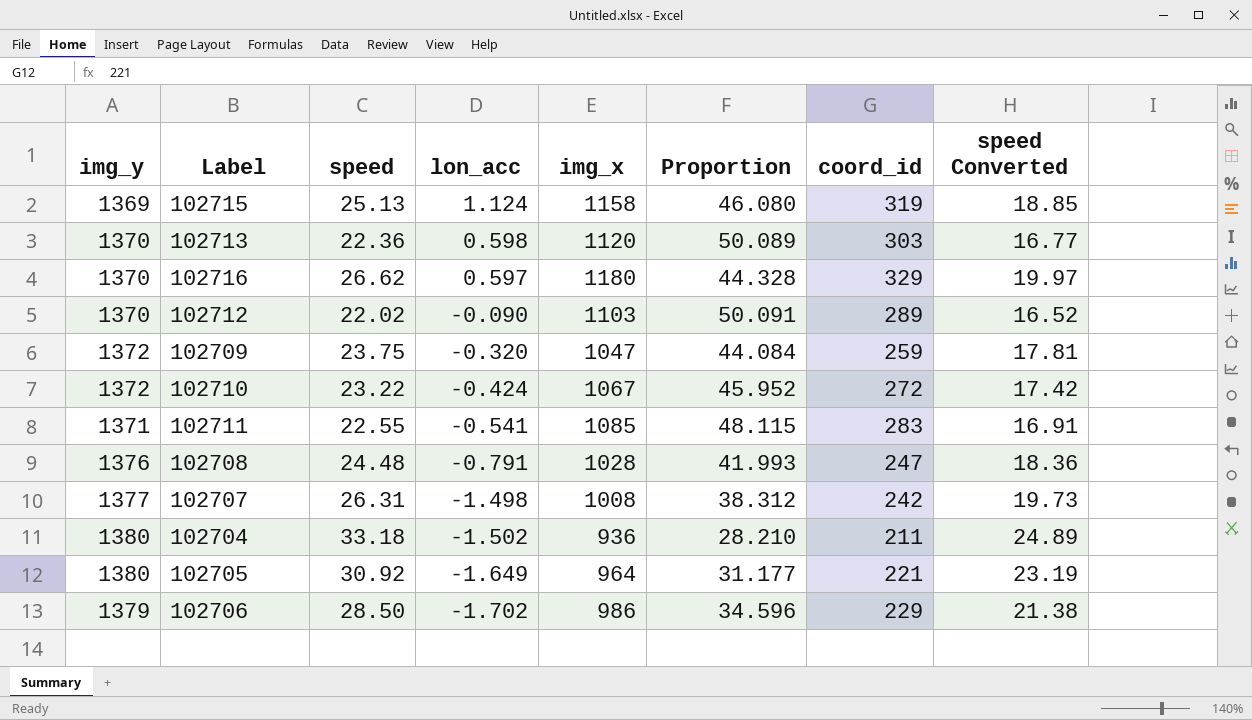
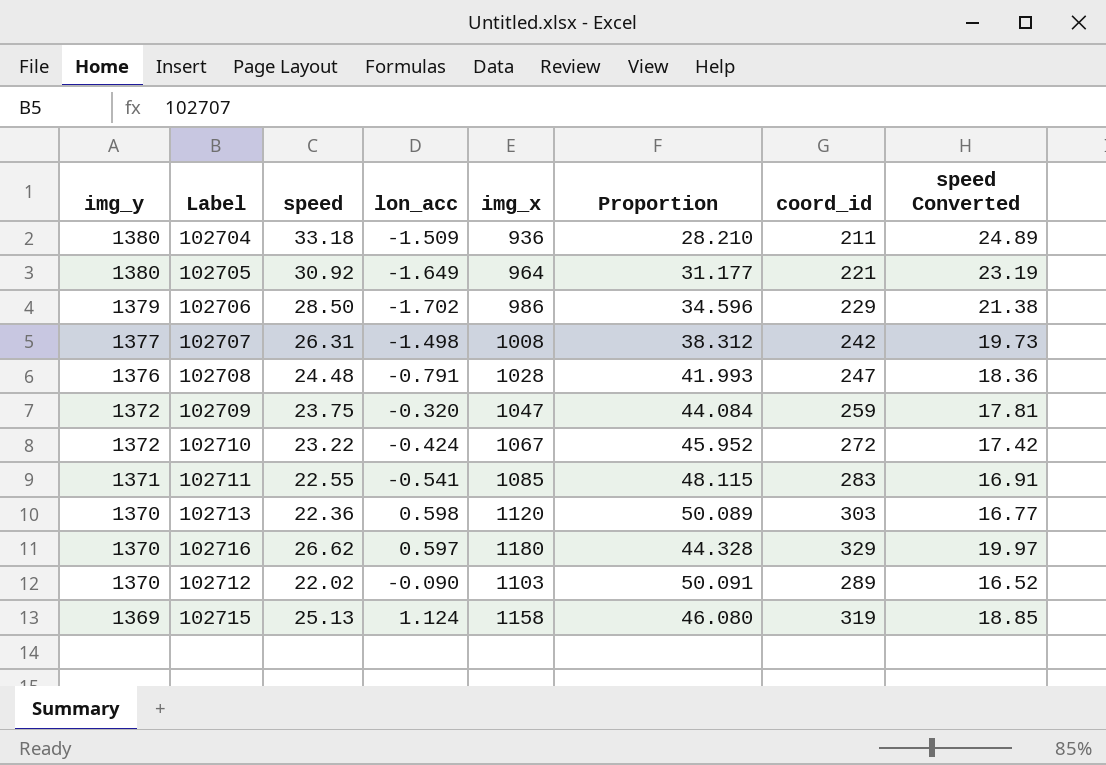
row order: lon_acc descending -> img_y descending
102704 | lon_acc: -1.502 -> -1.509

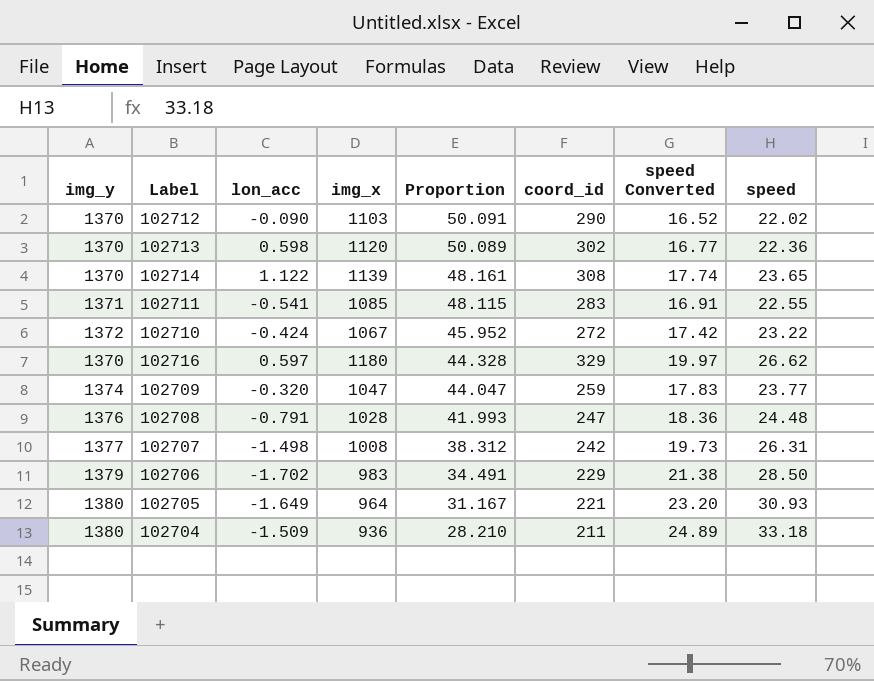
row order: img_y descending -> Proportion descending
column speed | position: 3 -> 8
row 102715: 1369 | 25.13 | 1.124 | 1158 | 46.080 | 319 | 18.85 -> none
102712 | coord_id: 289 -> 290
102713 | coord_id: 303 -> 302
row 102714: none -> 1370 | 1.122 | 1139 | 48.161 | 308 | 17.74 | 23.65
102709 | img_y: 1372 -> 1374
102709 | Proportion: 44.084 -> 44.047
102709 | speed Converted: 17.81 -> 17.83
102709 | speed: 23.75 -> 23.77
102706 | img_x: 986 -> 983
102706 | Proportion: 34.596 -> 34.491
102705 | Proportion: 31.177 -> 31.167
102705 | speed Converted: 23.19 -> 23.20
102705 | speed: 30.92 -> 30.93

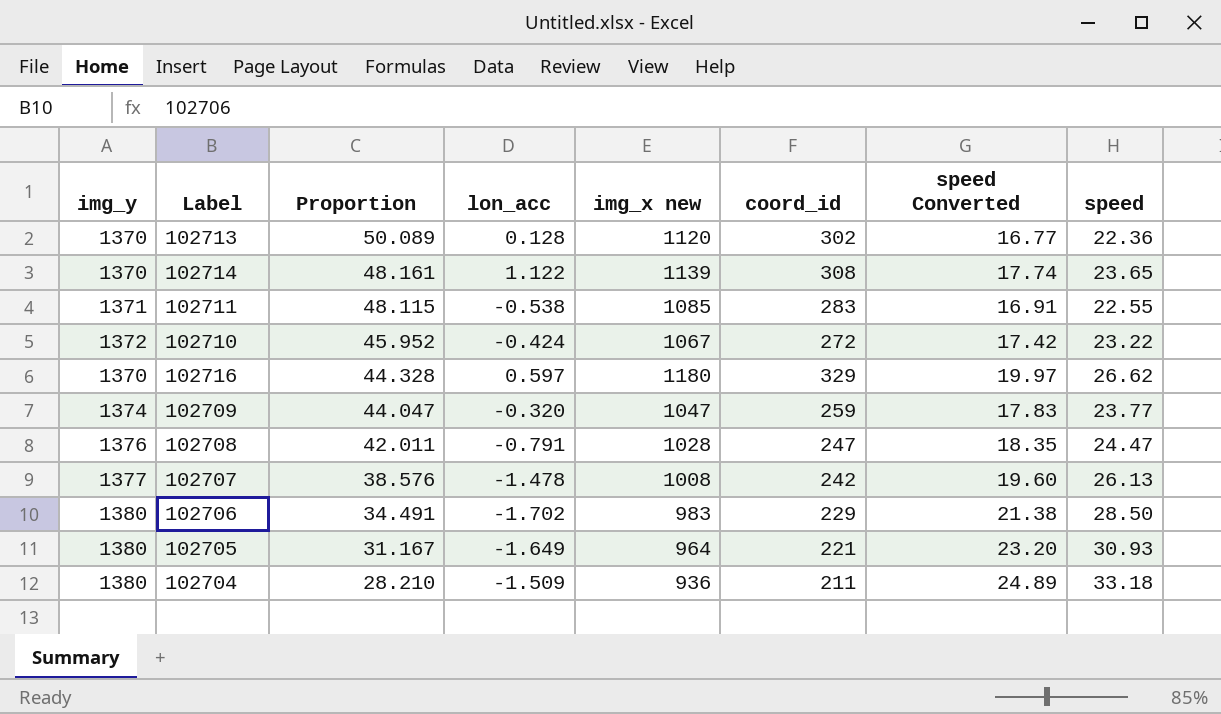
column Proportion | position: 5 -> 3
column name: img_x -> img_x new
row 102712: 1370 | -0.090 | 1103 | 50.091 | 290 | 16.52 | 22.02 -> none
102713 | lon_acc: 0.598 -> 0.128
102711 | lon_acc: -0.541 -> -0.538
102708 | Proportion: 41.993 -> 42.011
102708 | speed Converted: 18.36 -> 18.35
102708 | speed: 24.48 -> 24.47
102707 | Proportion: 38.312 -> 38.576
102707 | lon_acc: -1.498 -> -1.478
102707 | speed Converted: 19.73 -> 19.60
102707 | speed: 26.31 -> 26.13
102706 | img_y: 1379 -> 1380

